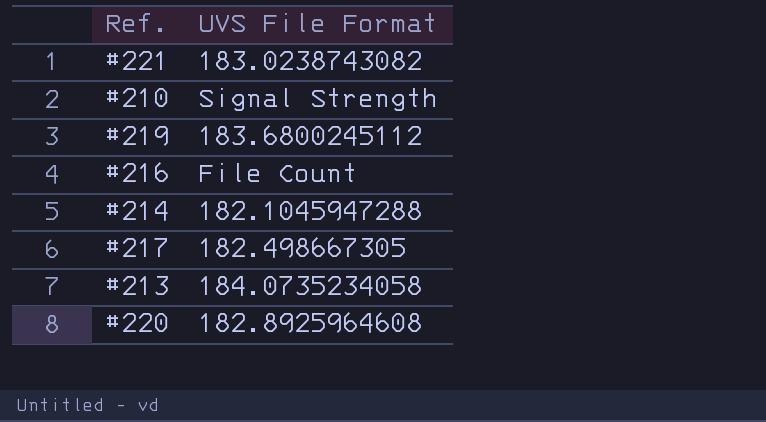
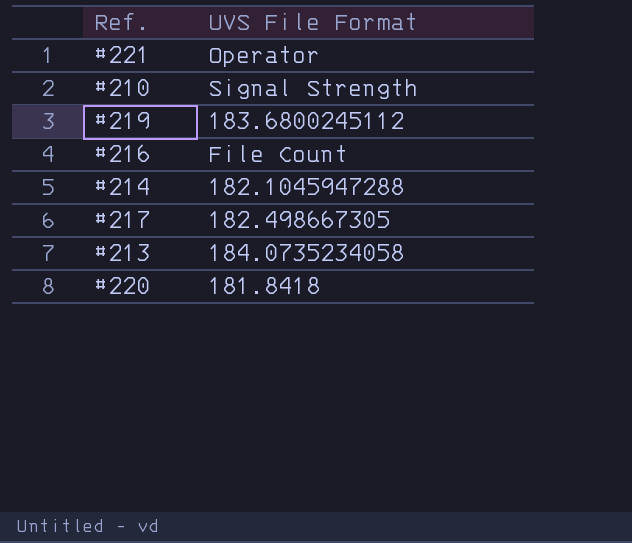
#221 | UVS File Format: 183.0238743082 -> Operator
#220 | UVS File Format: 182.8925964608 -> 181.8418

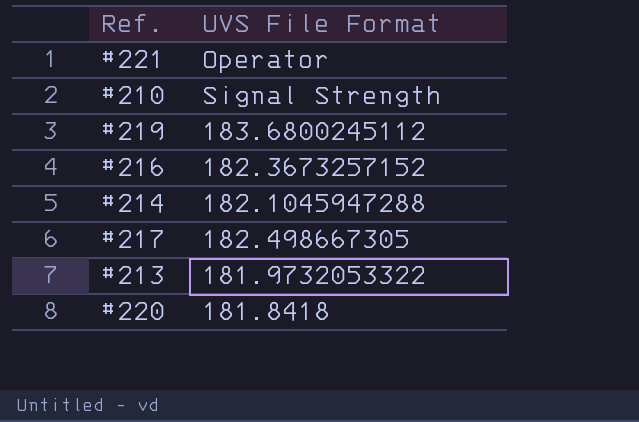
#216 | UVS File Format: File Count -> 182.3673257152
#213 | UVS File Format: 184.0735234058 -> 181.9732053322

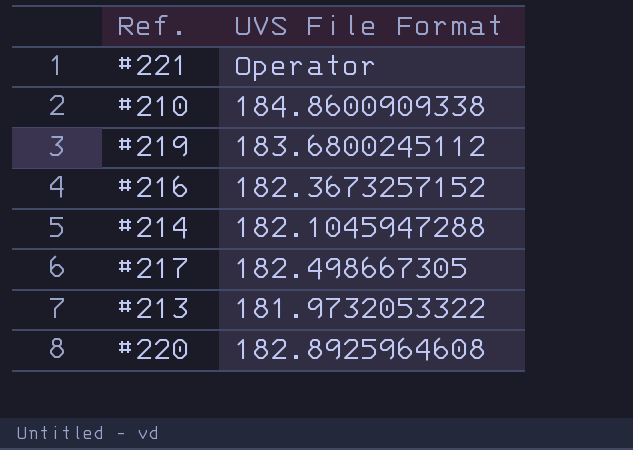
#210 | UVS File Format: Signal Strength -> 184.8600909338
#220 | UVS File Format: 181.8418 -> 182.8925964608

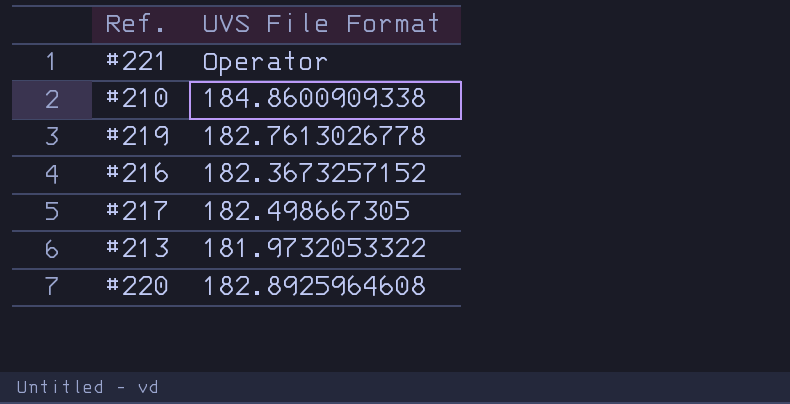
row #214: 182.1045947288 -> none
#219 | UVS File Format: 183.6800245112 -> 182.7613026778

